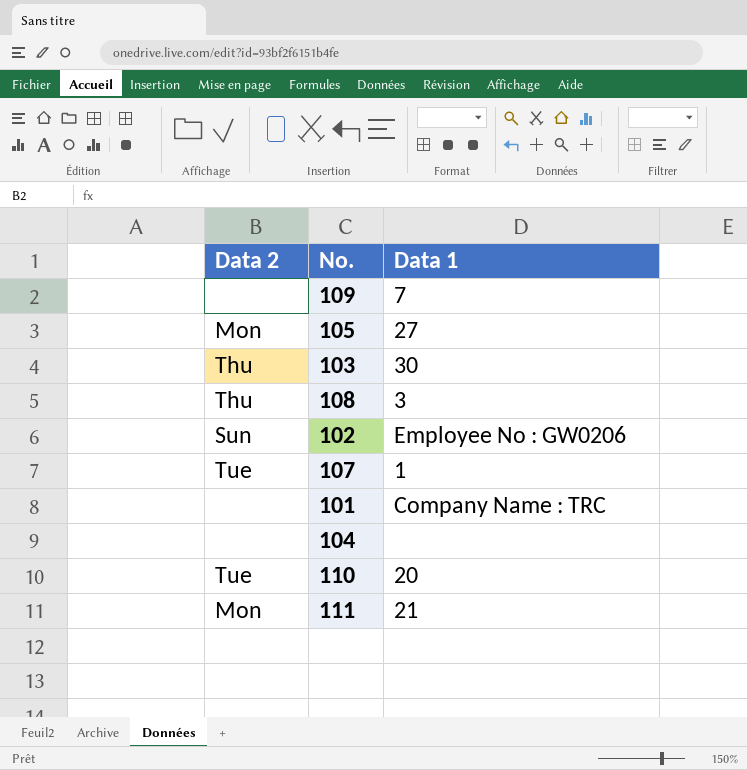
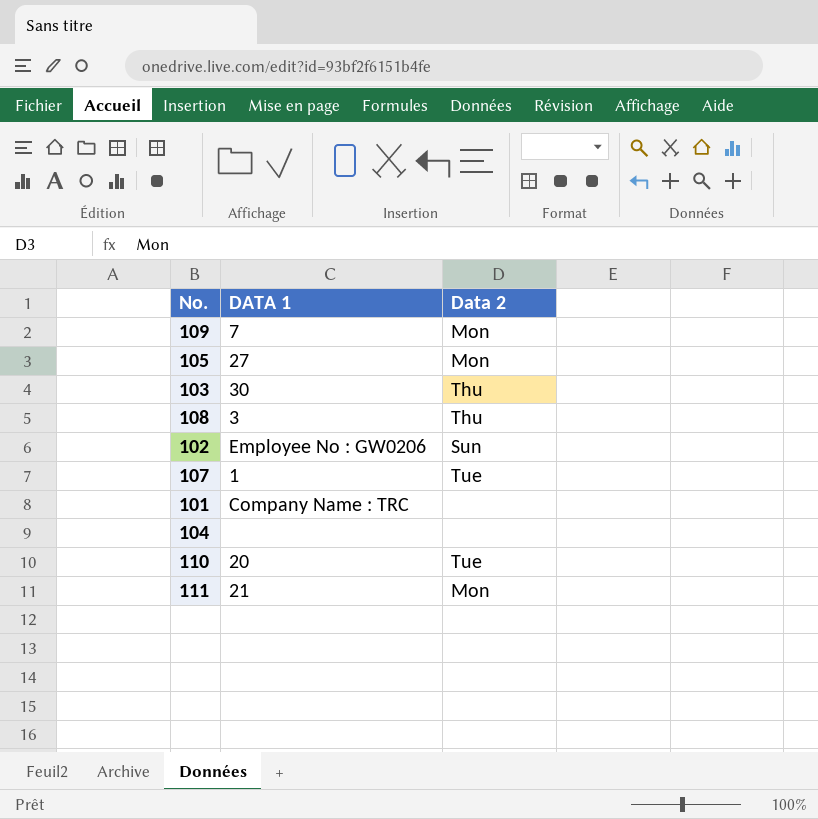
column name: Data 1 -> DATA 1
column Data 2 | position: 1 -> 3
109 | Data 2: none -> Mon

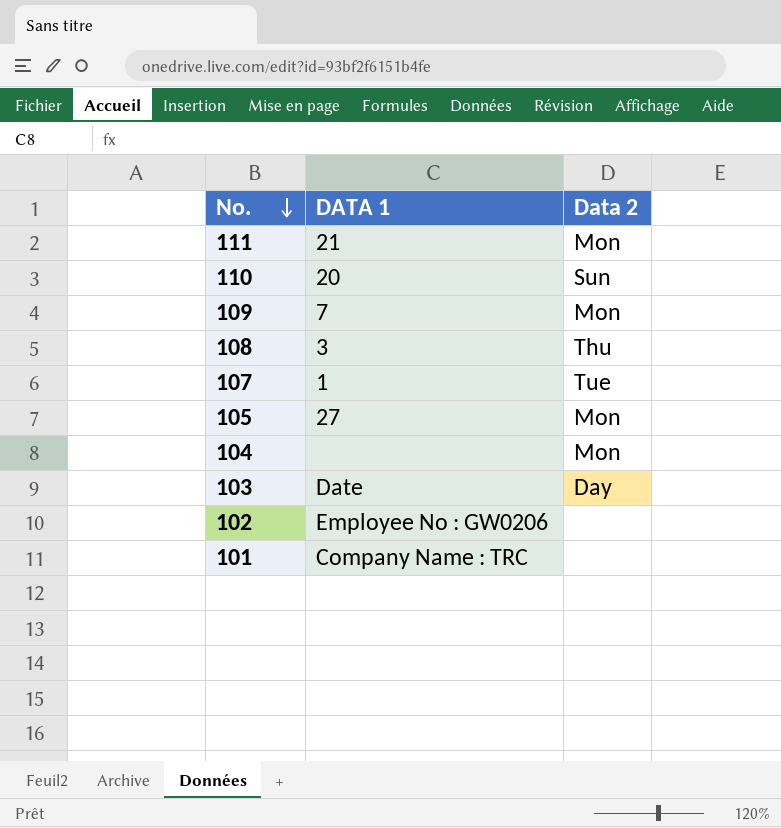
row order: none -> No. descending
110 | Data 2: Tue -> Sun
104 | Data 2: none -> Mon
103 | DATA 1: 30 -> Date
103 | Data 2: Thu -> Day
102 | Data 2: Sun -> none

